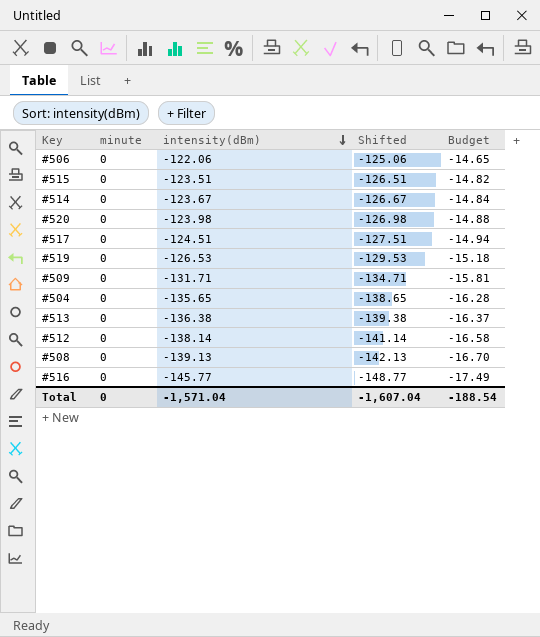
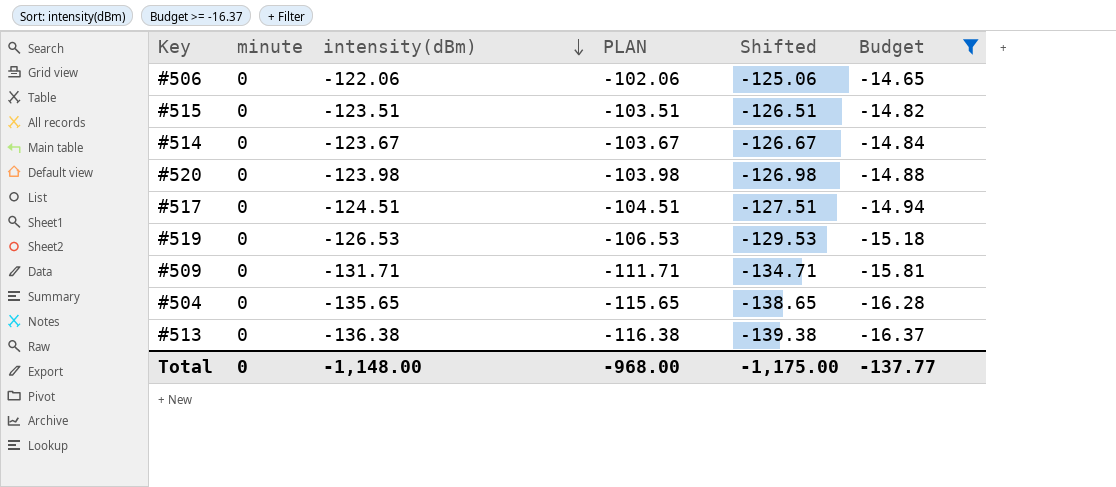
filter: none -> Budget >= -16.37
column PLAN | formula: none -> [intensity(dBm)] + 20
Total | intensity(dBm): -1,571.04 -> -1,148.00
Total | Shifted: -1,607.04 -> -1,175.00
Total | Budget: -188.54 -> -137.77

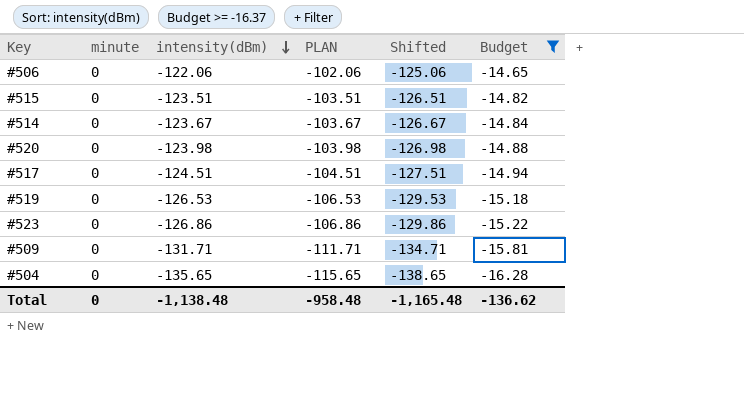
row #513: 0 | -136.38 | -116.38 | -139.38 | -16.37 -> none
row #523: none -> 0 | -126.86 | -106.86 | -129.86 | -15.22
Total | intensity(dBm): -1,148.00 -> -1,138.48
Total | PLAN: -968.00 -> -958.48
Total | Shifted: -1,175.00 -> -1,165.48
Total | Budget: -137.77 -> -136.62

